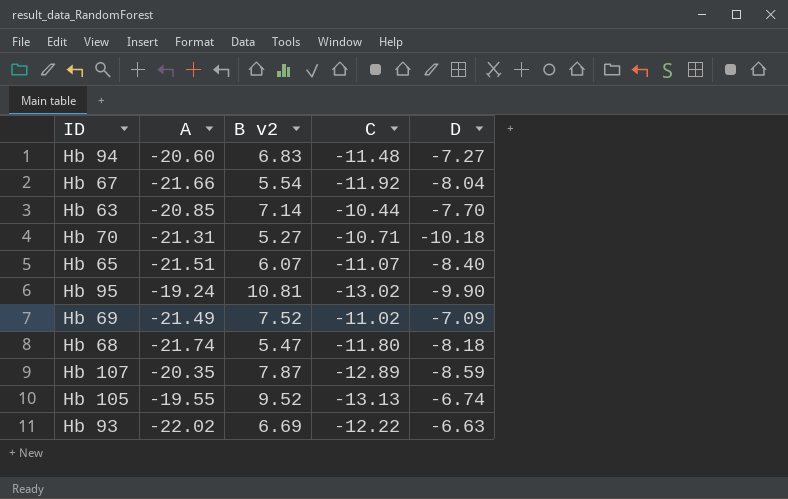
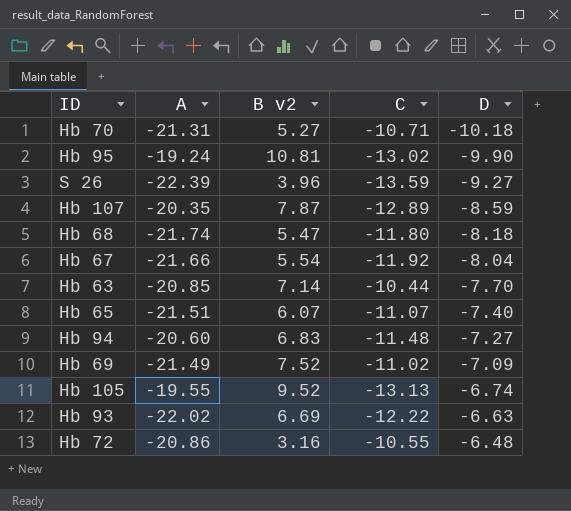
row order: none -> D ascending
row S 26: none -> -22.39 | 3.96 | -13.59 | -9.27
Hb 65 | D: -8.40 -> -7.40
row Hb 72: none -> -20.86 | 3.16 | -10.55 | -6.48

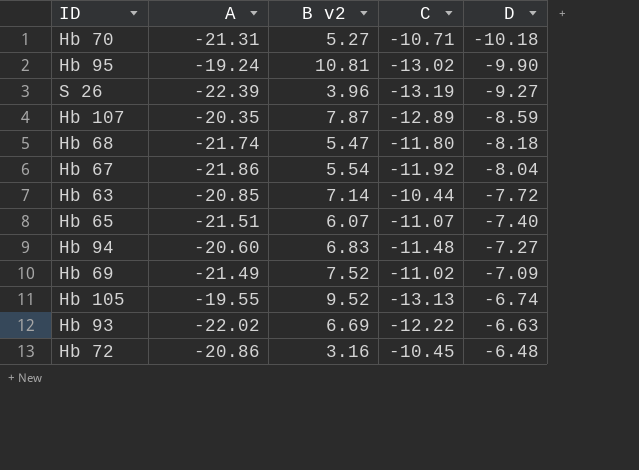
S 26 | C: -13.59 -> -13.19
Hb 67 | A: -21.66 -> -21.86
Hb 63 | D: -7.70 -> -7.72
Hb 72 | C: -10.55 -> -10.45

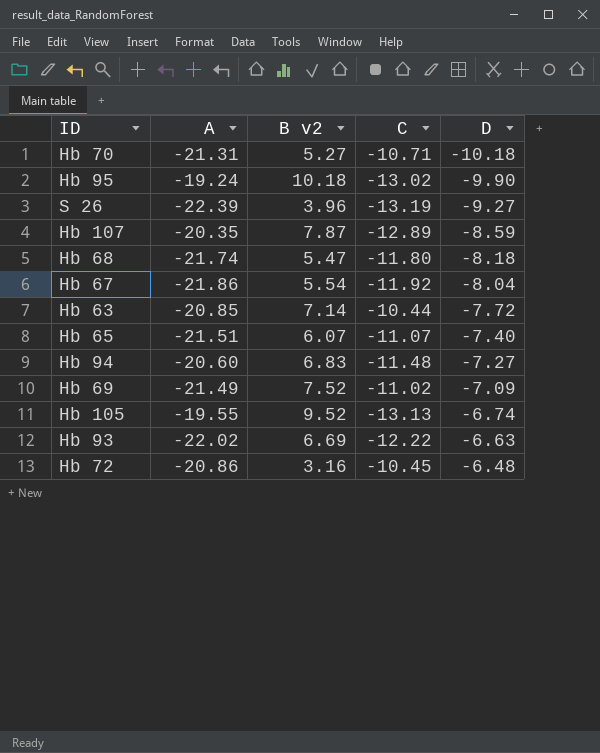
Hb 95 | B v2: 10.81 -> 10.18

